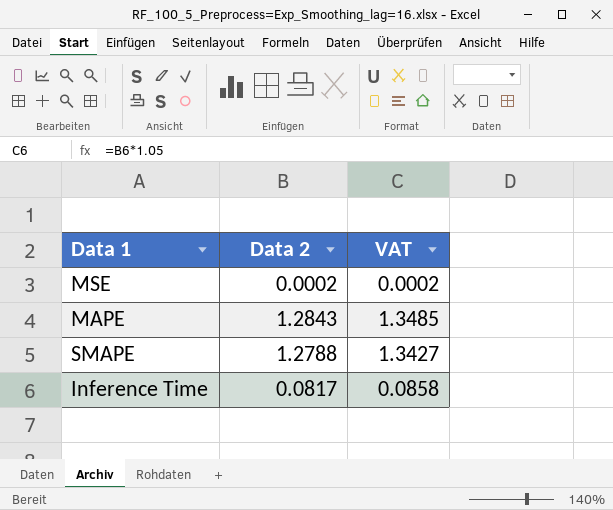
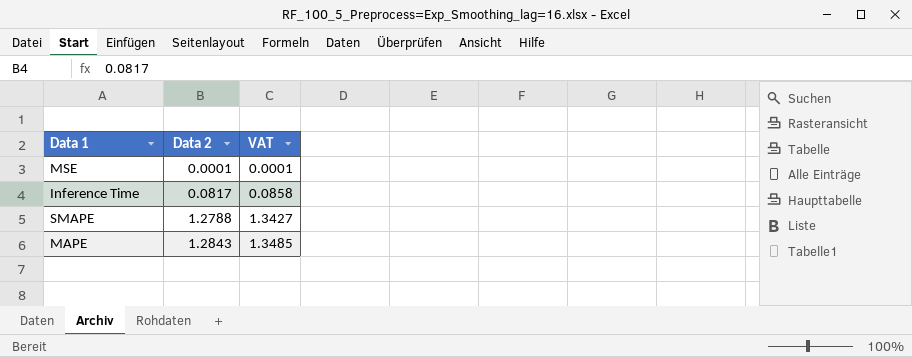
row order: none -> Data 2 ascending
MSE | Data 2: 0.0002 -> 0.0001
MSE | VAT: 0.0002 -> 0.0001

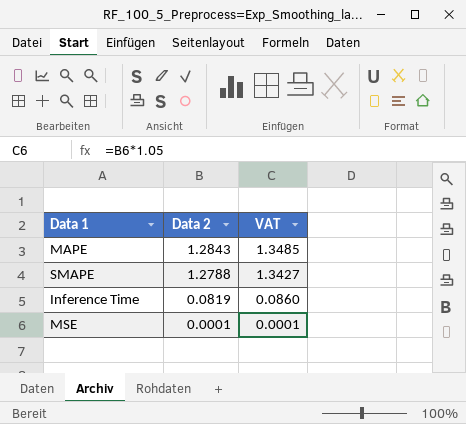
row order: Data 2 ascending -> Data 2 descending
Inference Time | Data 2: 0.0817 -> 0.0819
Inference Time | VAT: 0.0858 -> 0.0860

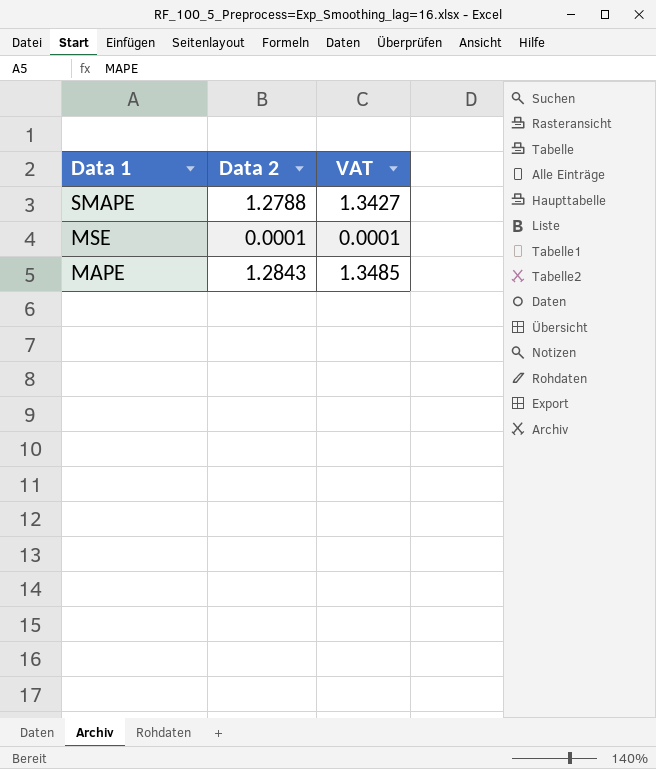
row order: Data 2 descending -> Data 1 descending
row Inference Time: 0.0819 | 0.0860 -> none

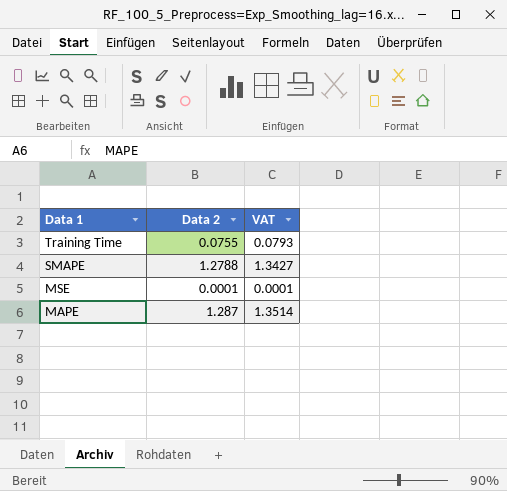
row Training Time: none -> 0.0755 | 0.0793
MAPE | Data 2: 1.2843 -> 1.287
MAPE | VAT: 1.3485 -> 1.3514

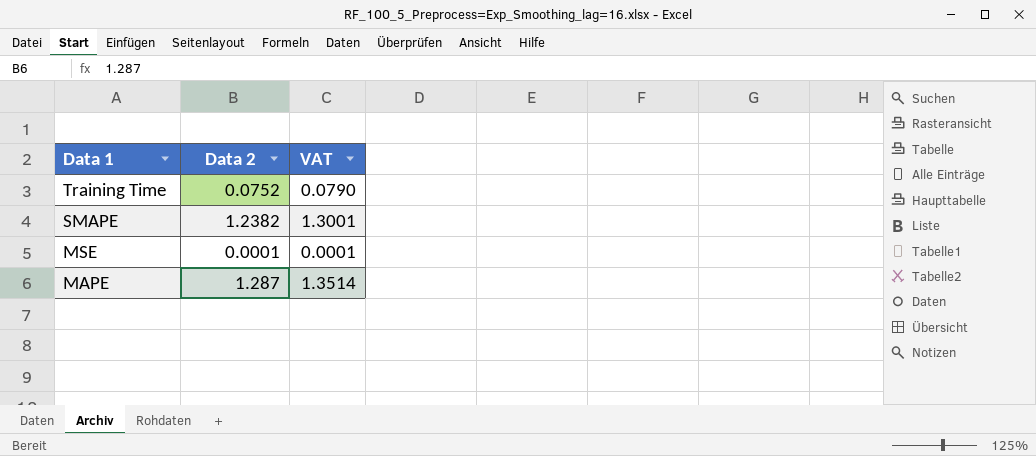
Training Time | Data 2: 0.0755 -> 0.0752
Training Time | VAT: 0.0793 -> 0.0790
SMAPE | Data 2: 1.2788 -> 1.2382
SMAPE | VAT: 1.3427 -> 1.3001

